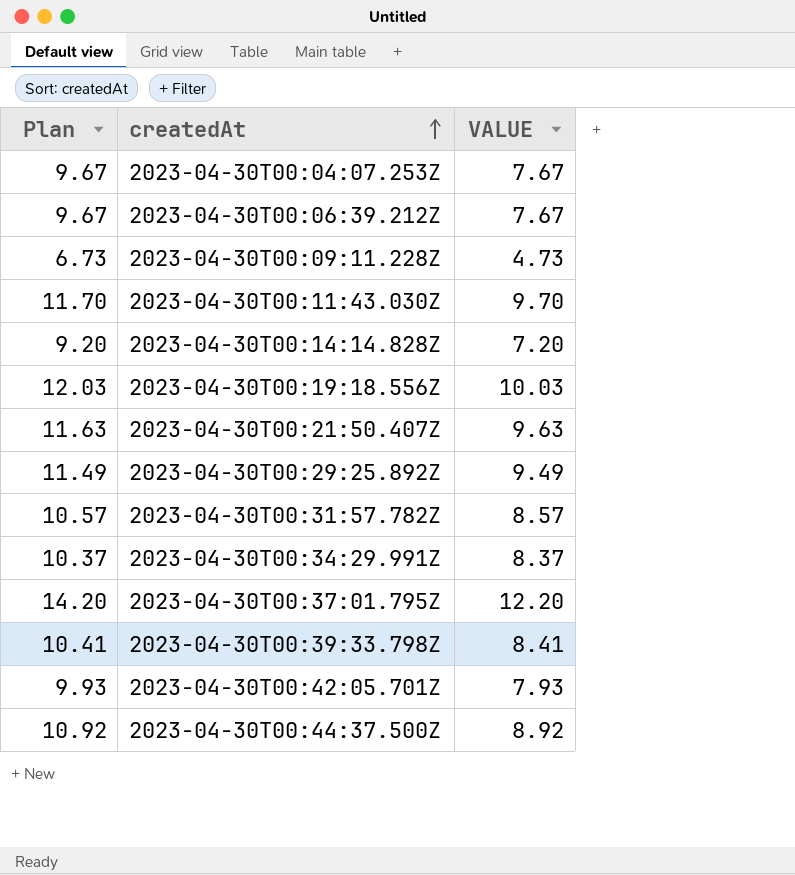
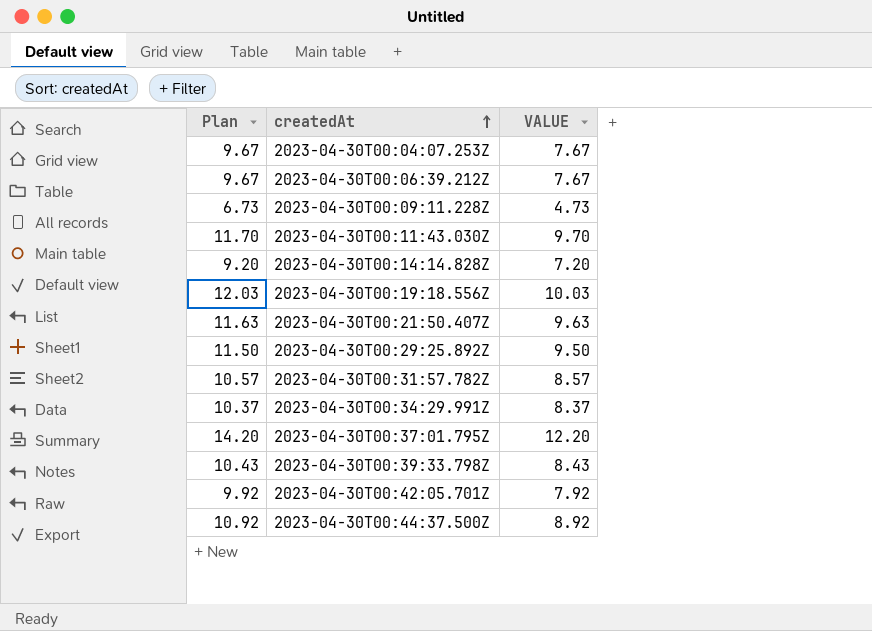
2023-04-30T00:29:25.892Z | Plan: 11.49 -> 11.50
2023-04-30T00:29:25.892Z | VALUE: 9.49 -> 9.50
2023-04-30T00:39:33.798Z | Plan: 10.41 -> 10.43
2023-04-30T00:39:33.798Z | VALUE: 8.41 -> 8.43
2023-04-30T00:42:05.701Z | Plan: 9.93 -> 9.92
2023-04-30T00:42:05.701Z | VALUE: 7.93 -> 7.92

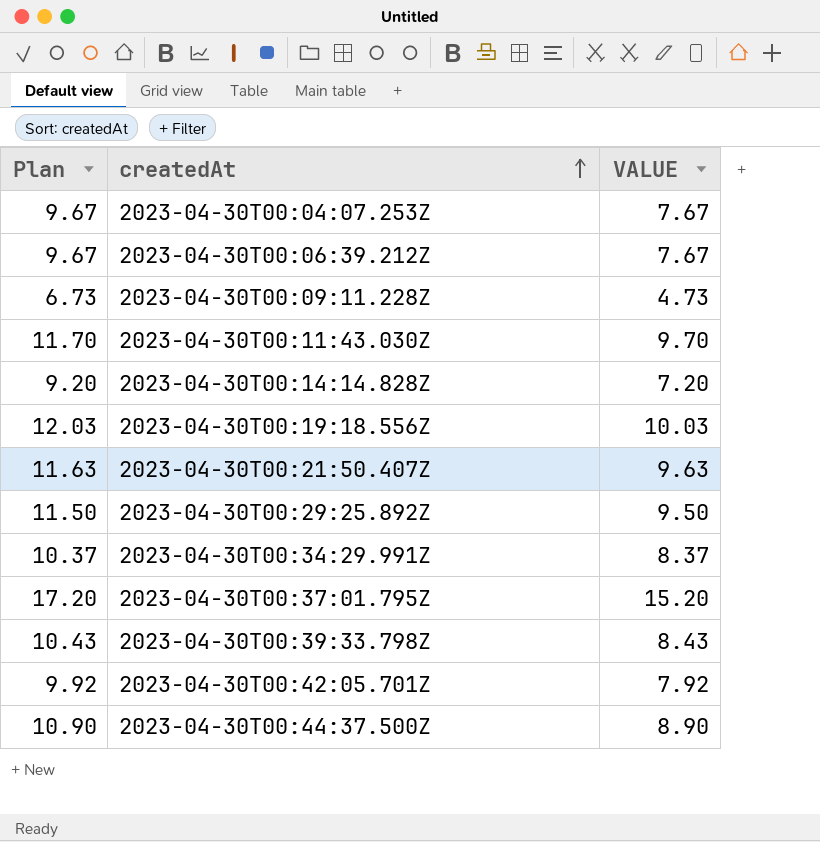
row 2023-04-30T00:31:57.782Z: 10.57 | 8.57 -> none
2023-04-30T00:37:01.795Z | Plan: 14.20 -> 17.20
2023-04-30T00:37:01.795Z | VALUE: 12.20 -> 15.20
2023-04-30T00:44:37.500Z | Plan: 10.92 -> 10.90
2023-04-30T00:44:37.500Z | VALUE: 8.92 -> 8.90

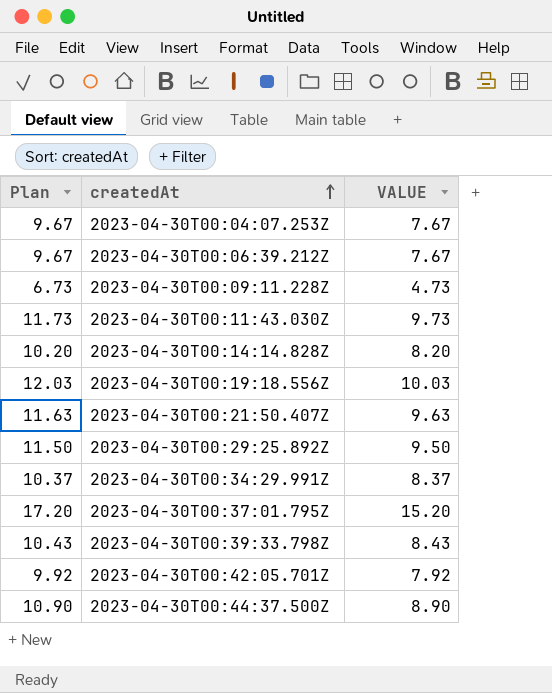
2023-04-30T00:11:43.030Z | Plan: 11.70 -> 11.73
2023-04-30T00:11:43.030Z | VALUE: 9.70 -> 9.73
2023-04-30T00:14:14.828Z | Plan: 9.20 -> 10.20
2023-04-30T00:14:14.828Z | VALUE: 7.20 -> 8.20

